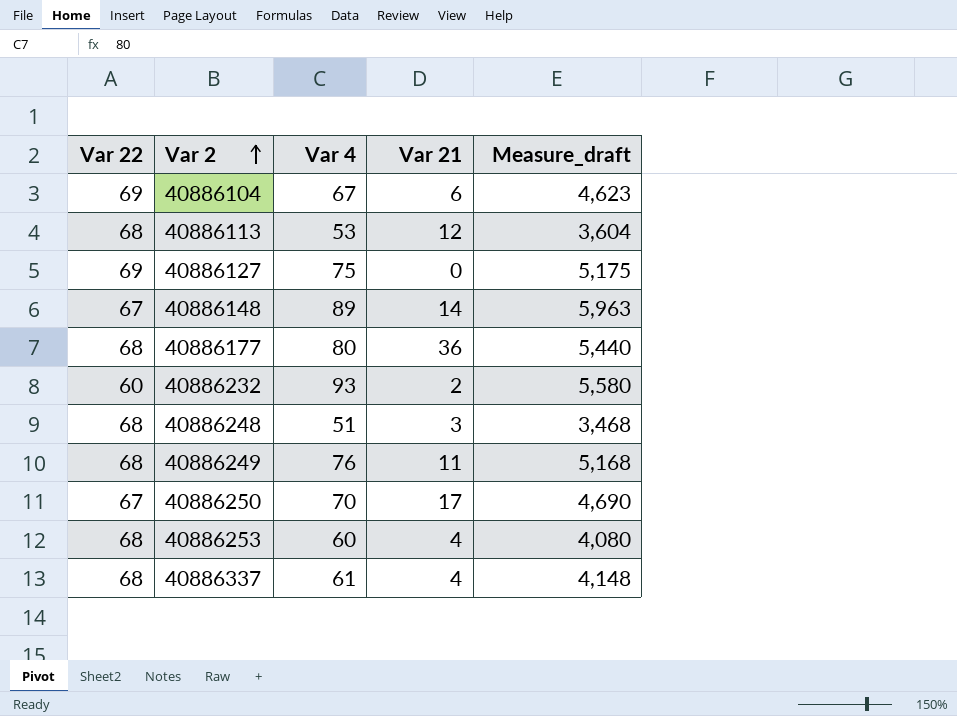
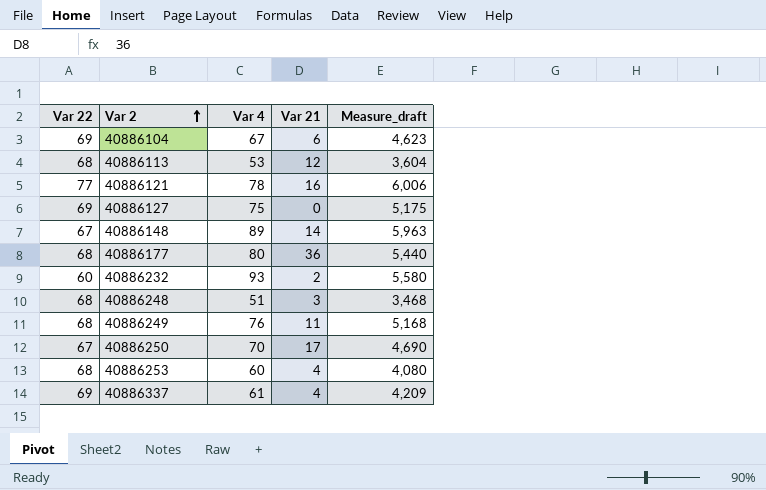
row 40886121: none -> 77 | 78 | 16 | 6,006
40886337 | Var 22: 68 -> 69
40886337 | Measure_draft: 4,148 -> 4,209

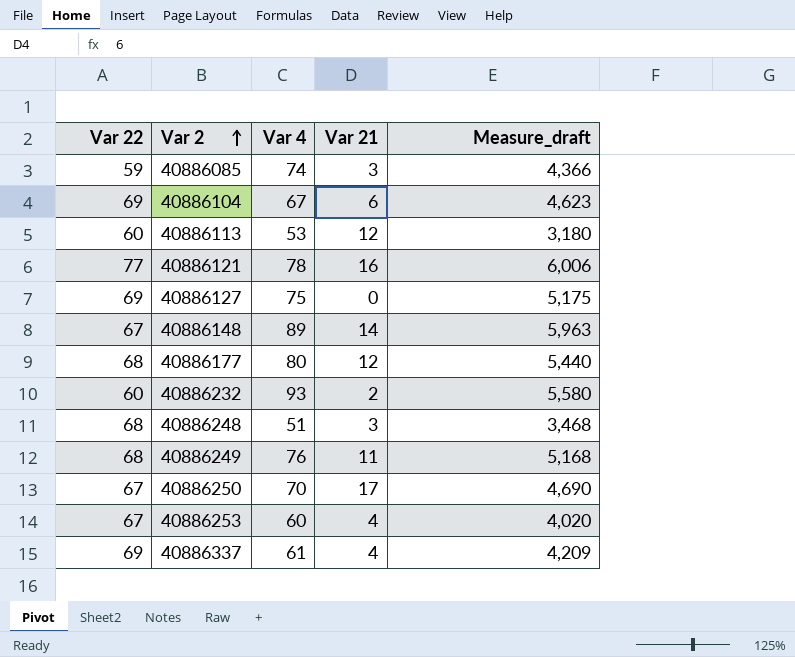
row 40886085: none -> 59 | 74 | 3 | 4,366
40886113 | Var 22: 68 -> 60
40886113 | Measure_draft: 3,604 -> 3,180
40886177 | Var 21: 36 -> 12
40886253 | Var 22: 68 -> 67
40886253 | Measure_draft: 4,080 -> 4,020

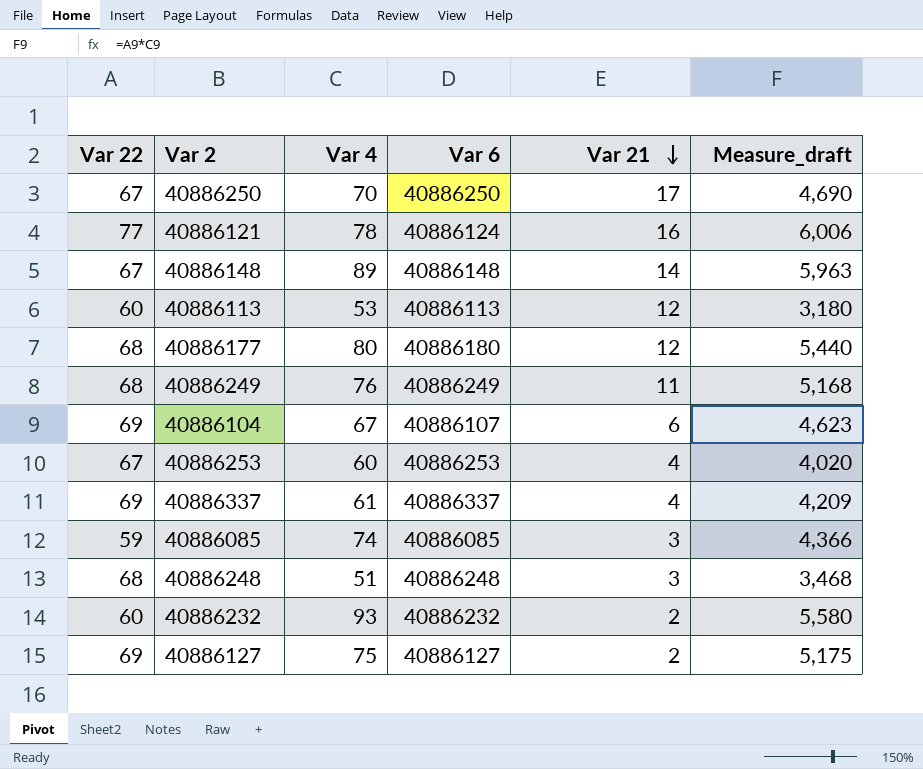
row order: Var 2 ascending -> Var 21 descending
column Var 6 | position: none -> 4
40886127 | Var 21: 0 -> 2

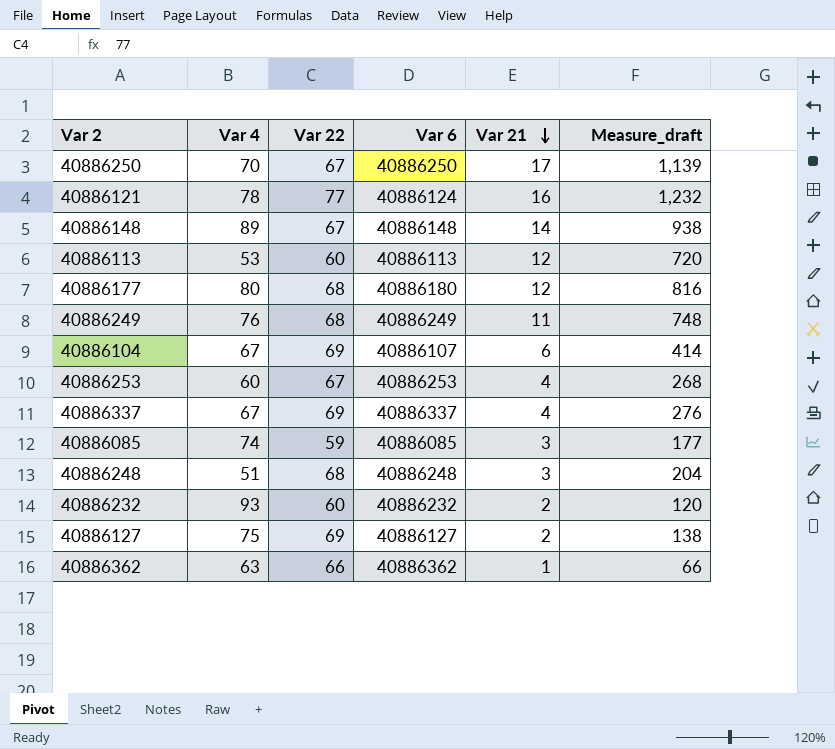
column Var 22 | position: 1 -> 3
column Measure_draft | formula: [Var 22] * [Var 4] -> [Var 22] * [Var 21]
40886337 | Var 4: 61 -> 67
row 40886362: none -> 63 | 66 | 40886362 | 1 | 66

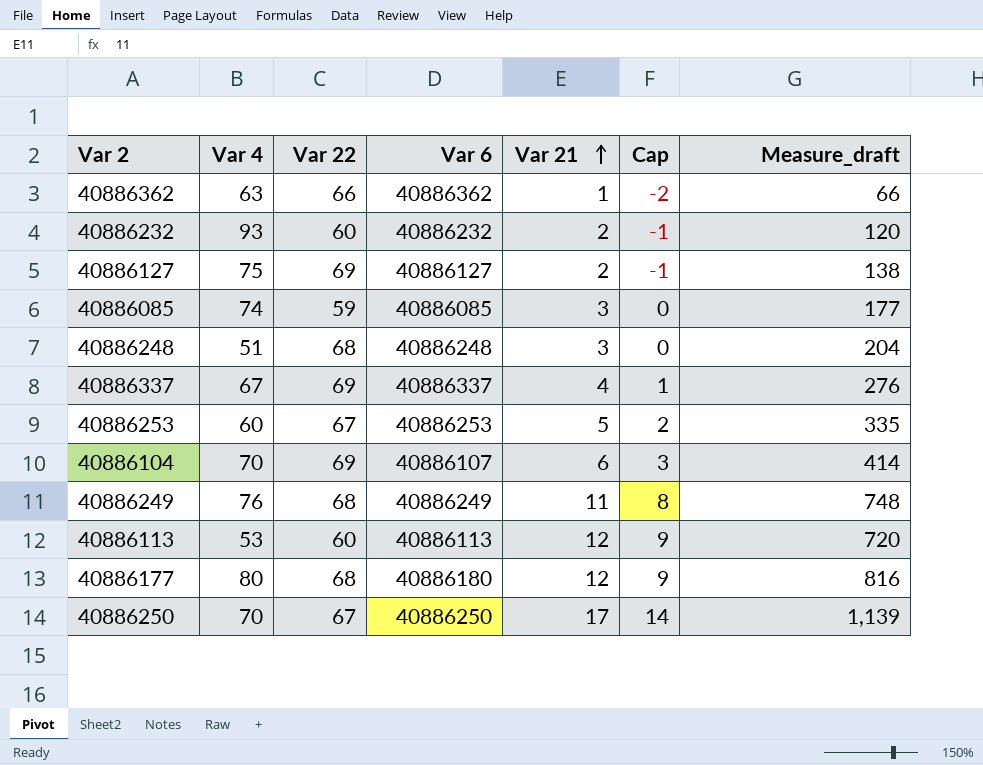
row order: Var 21 descending -> Var 21 ascending
column Cap | formula: none -> [Var 21] - 3
row 40886121: 78 | 77 | 40886124 | 16 | 1,232 -> none
row 40886148: 89 | 67 | 40886148 | 14 | 938 -> none
40886253 | Var 21: 4 -> 5
40886253 | Measure_draft: 268 -> 335
40886104 | Var 4: 67 -> 70

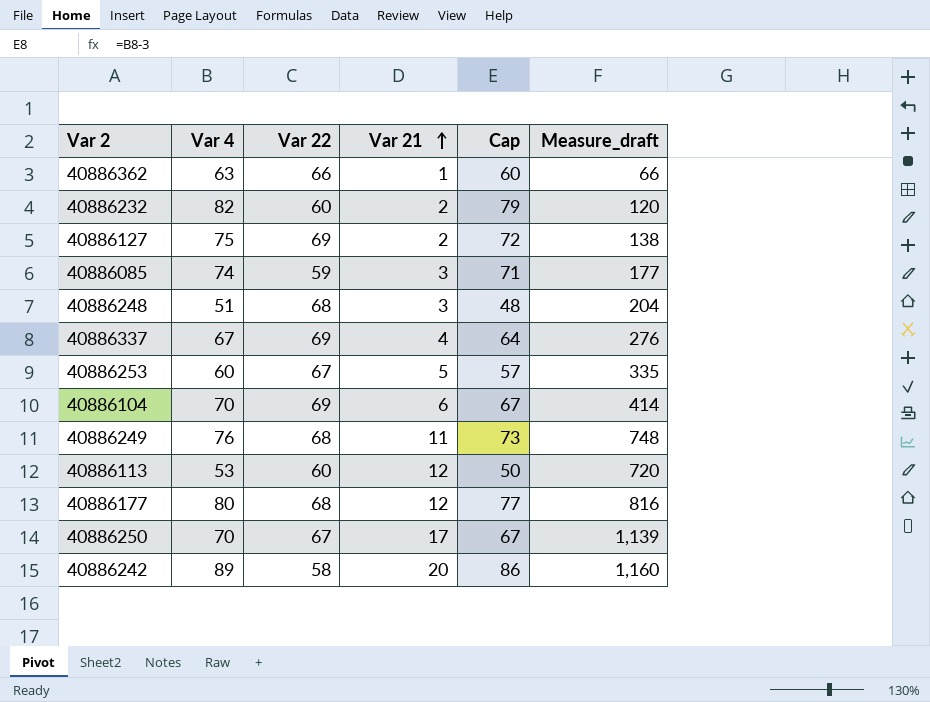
column Var 6 | position: 4 -> none
column Cap | formula: [Var 21] - 3 -> [Var 4] - 3
40886232 | Var 4: 93 -> 82
row 40886242: none -> 89 | 58 | 20 | 86 | 1,160

